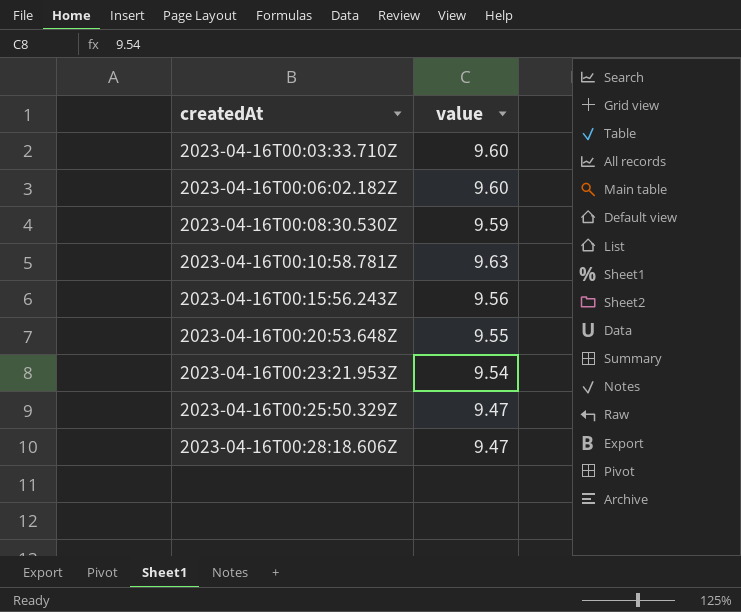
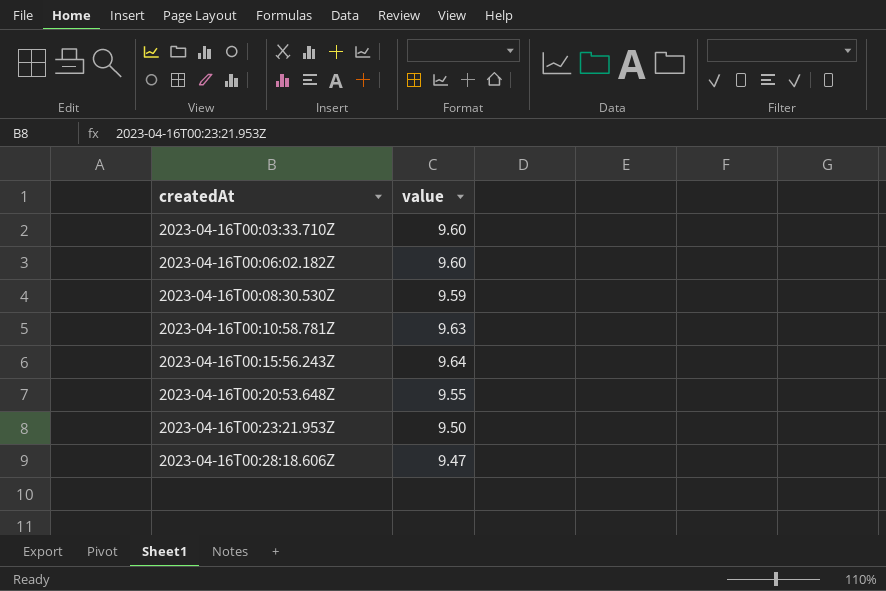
row 2023-04-16T00:25:50.329Z: 9.47 -> none
2023-04-16T00:15:56.243Z | value: 9.56 -> 9.64
2023-04-16T00:23:21.953Z | value: 9.54 -> 9.50

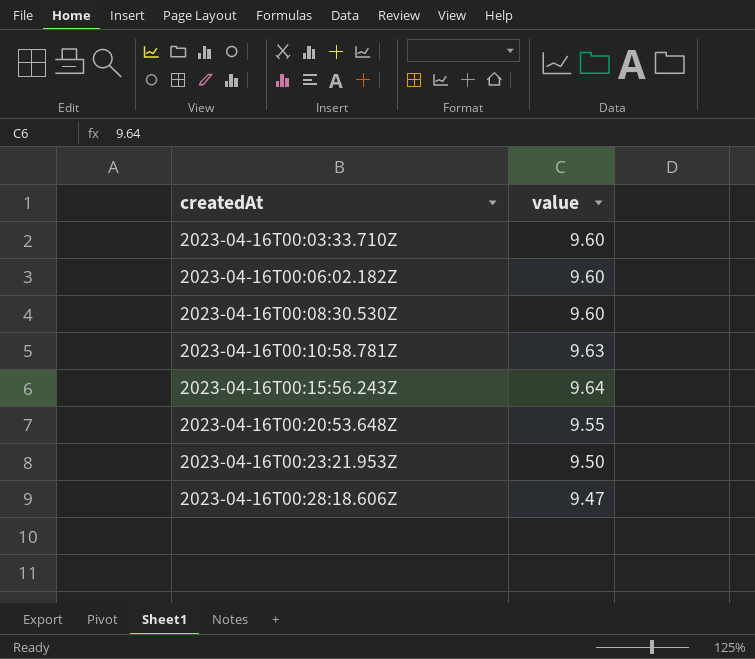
2023-04-16T00:08:30.530Z | value: 9.59 -> 9.60

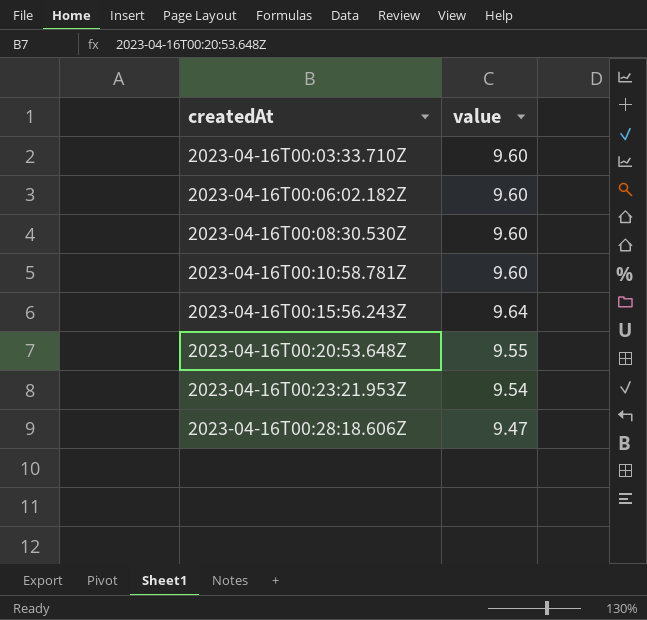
2023-04-16T00:10:58.781Z | value: 9.63 -> 9.60
2023-04-16T00:23:21.953Z | value: 9.50 -> 9.54

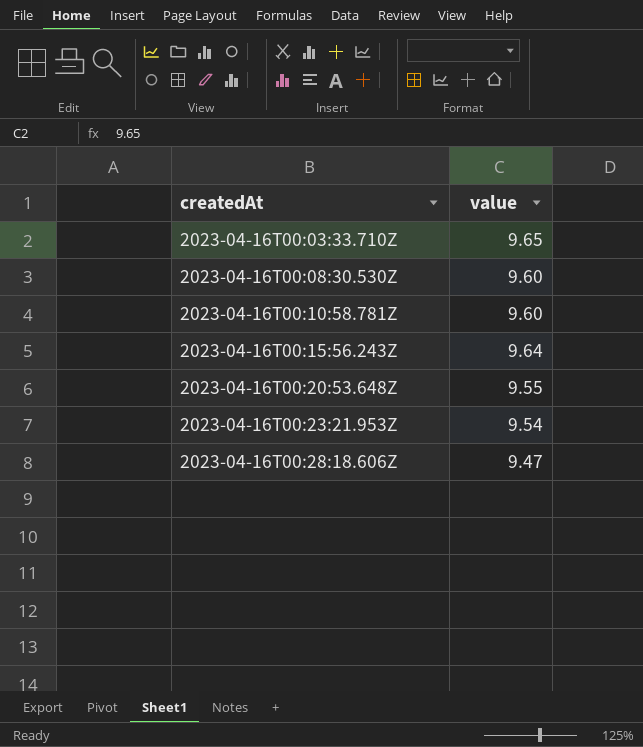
row 2023-04-16T00:06:02.182Z: 9.60 -> none
2023-04-16T00:03:33.710Z | value: 9.60 -> 9.65

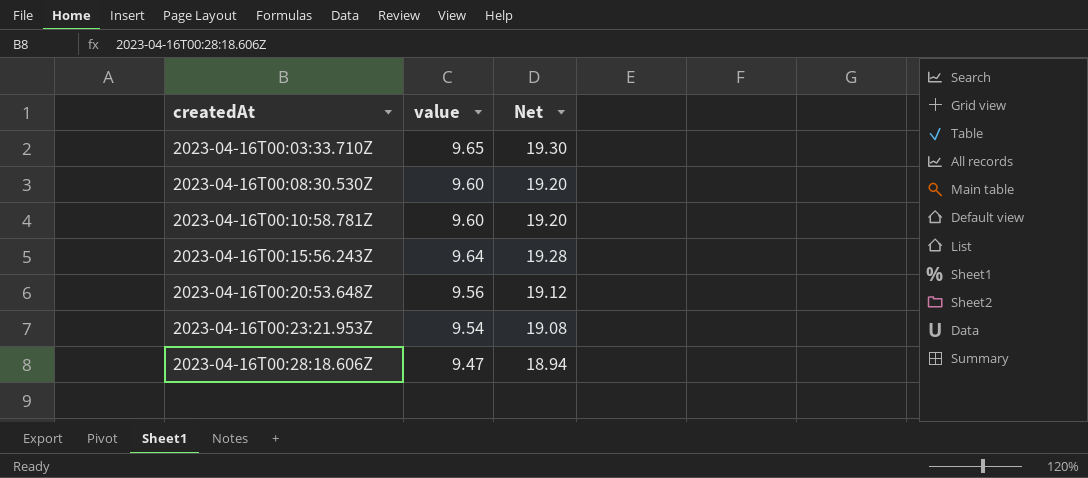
column Net | formula: none -> [value] * 2
2023-04-16T00:20:53.648Z | value: 9.55 -> 9.56

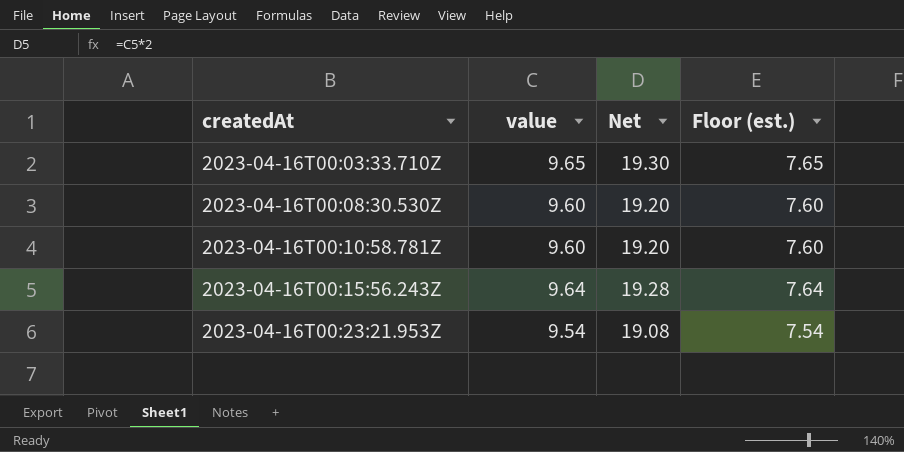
column Floor (est.) | formula: none -> [value] - 2
row 2023-04-16T00:20:53.648Z: 9.56 | 19.12 -> none
row 2023-04-16T00:28:18.606Z: 9.47 | 18.94 -> none

